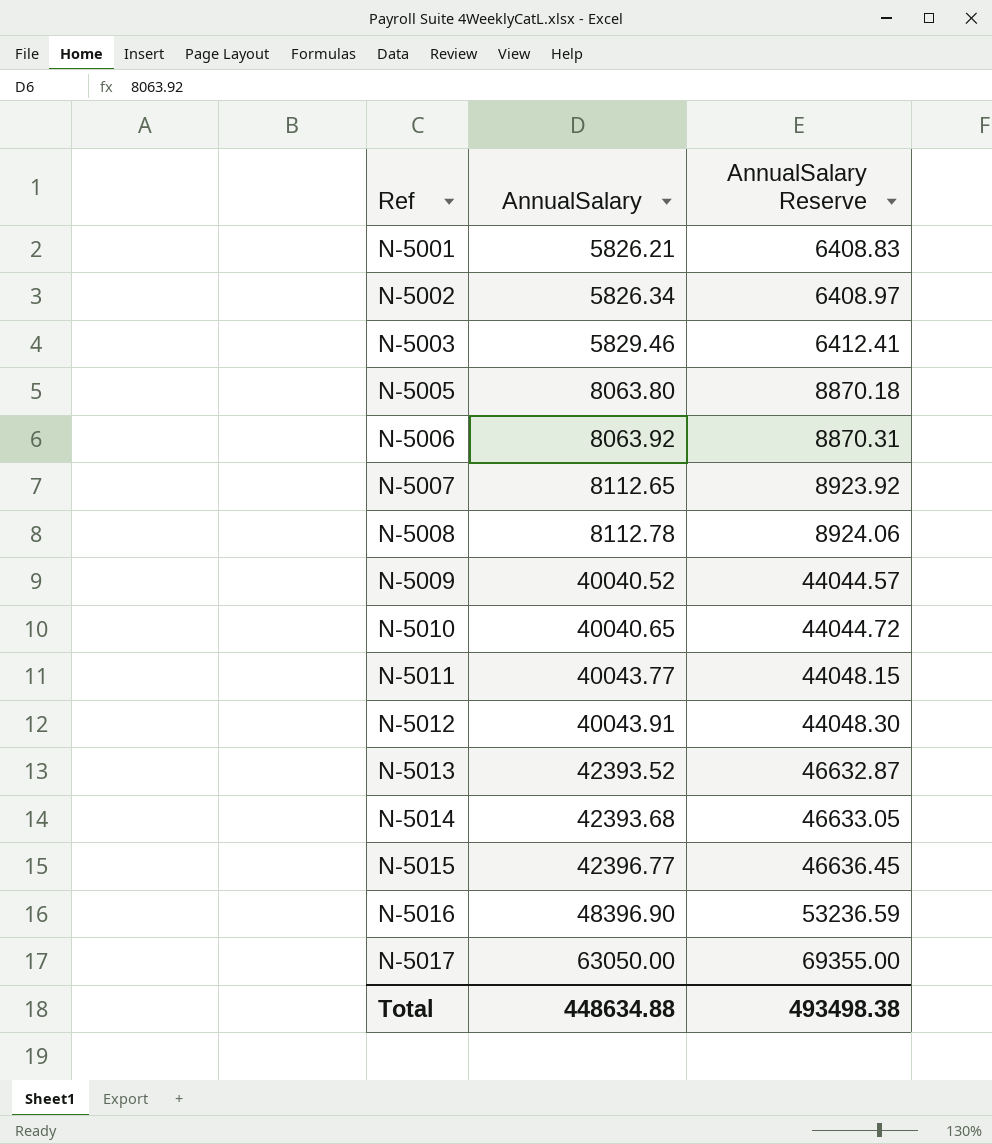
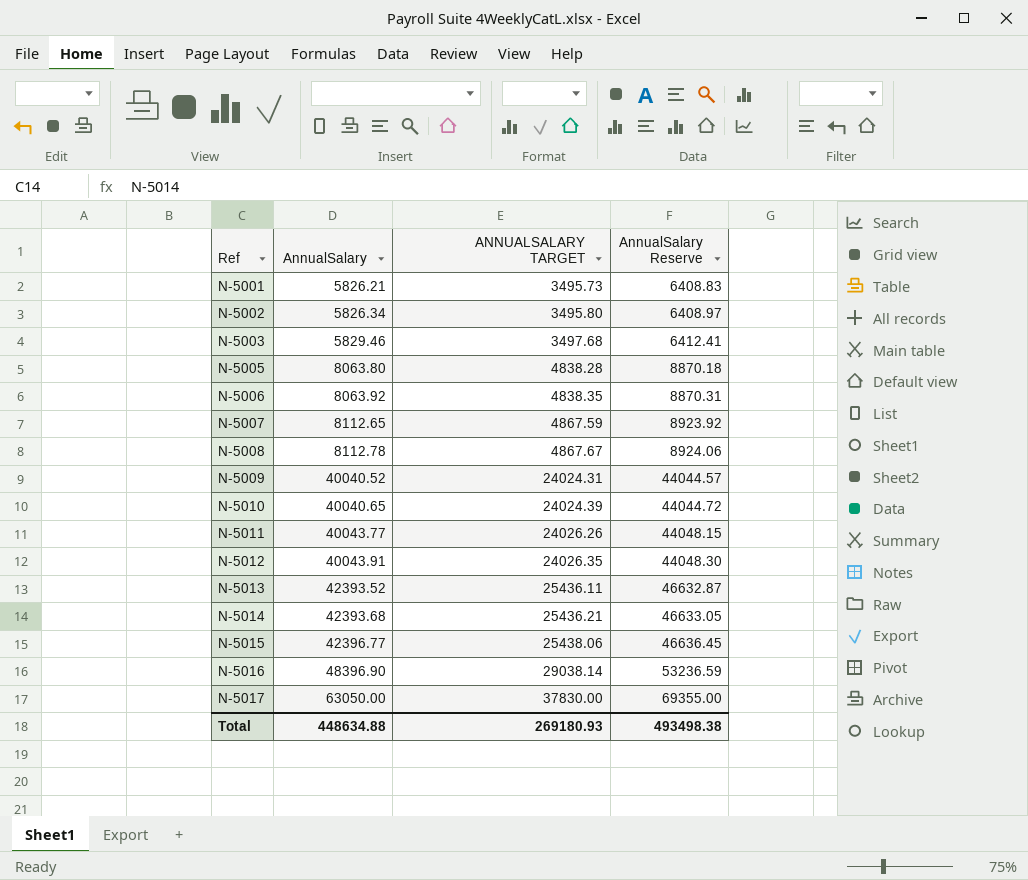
column ANNUALSALARY TARGET | formula: none -> [AnnualSalary] * 0.6

